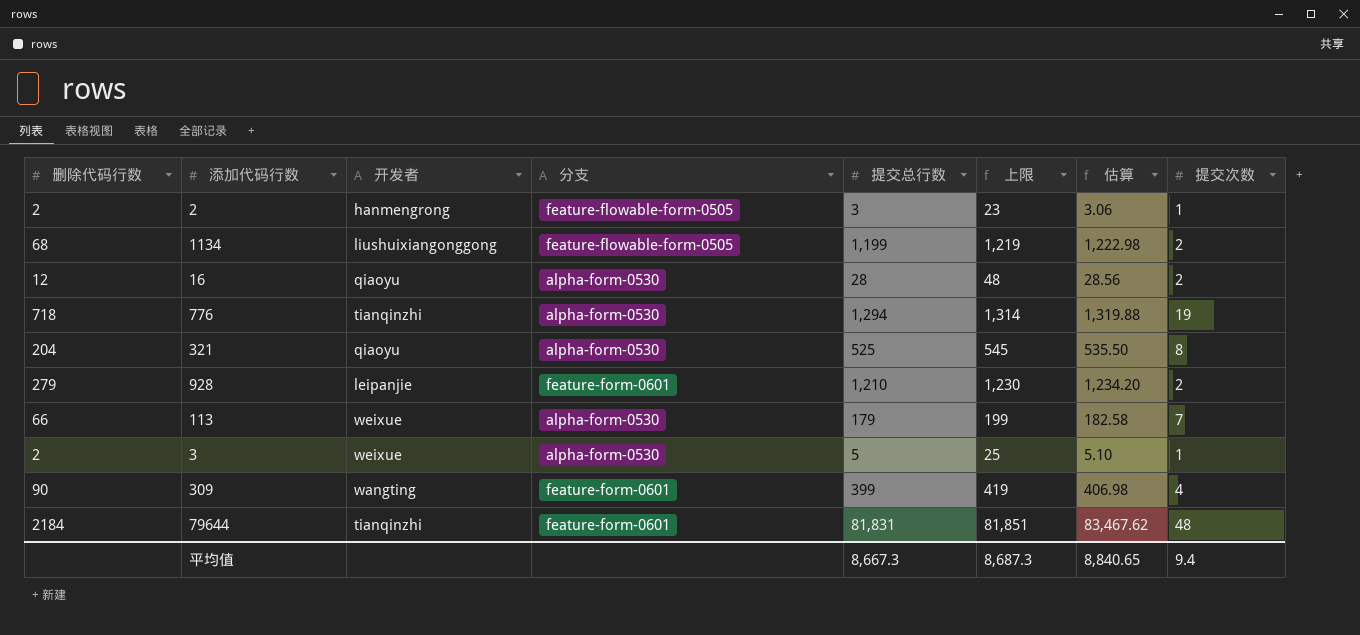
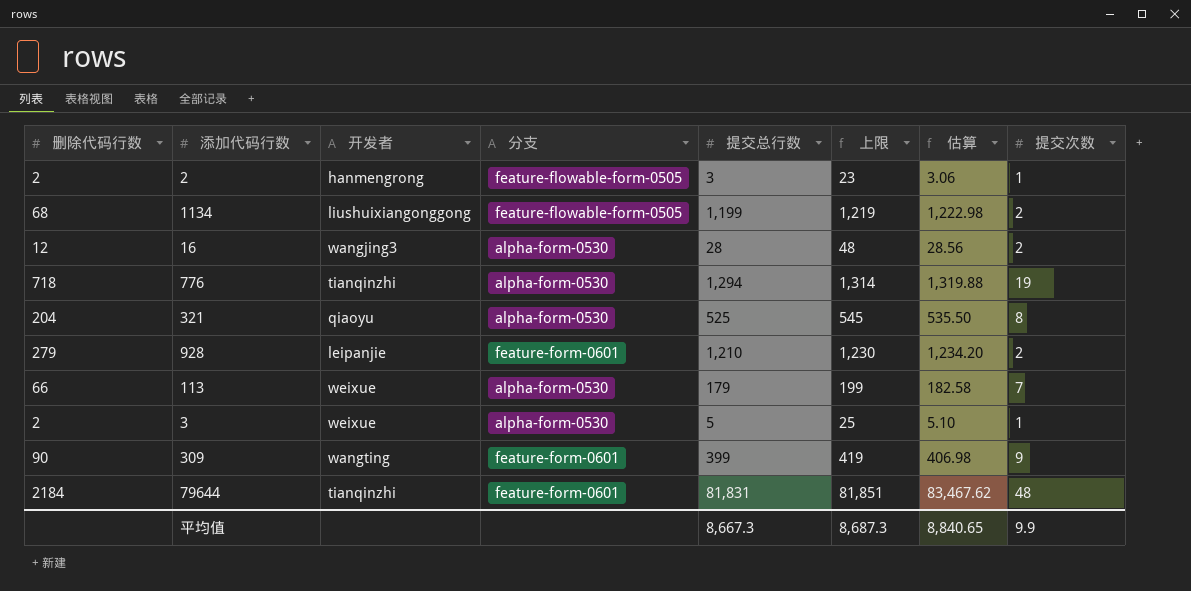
16 | 开发者: qiaoyu -> wangjing3
309 | 提交次数: 4 -> 9
平均值 | 提交次数: 9.4 -> 9.9

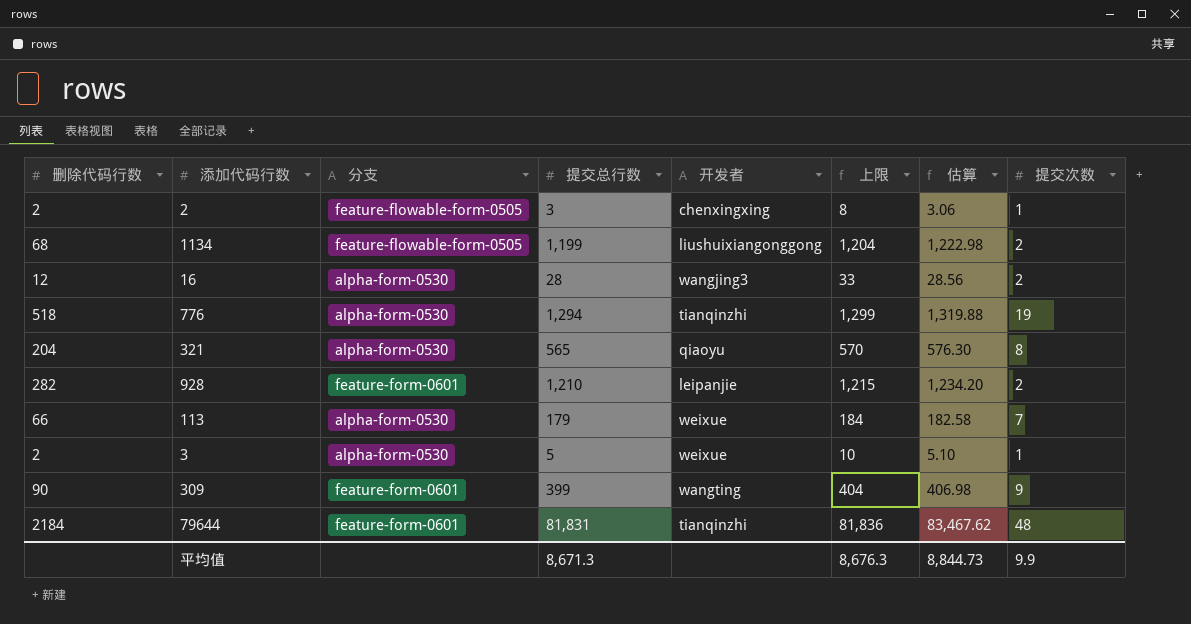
column 开发者 | position: 3 -> 5
column 上限 | formula: [提交总行数] + 20 -> [提交总行数] + 5
2 | 开发者: hanmengrong -> chenxingxing
776 | 删除代码行数: 718 -> 518
321 | 提交总行数: 525 -> 565
321 | 估算: 535.50 -> 576.30
928 | 删除代码行数: 279 -> 282
平均值 | 提交总行数: 8,667.3 -> 8,671.3
平均值 | 上限: 8,687.3 -> 8,676.3
平均值 | 估算: 8,840.65 -> 8,844.73

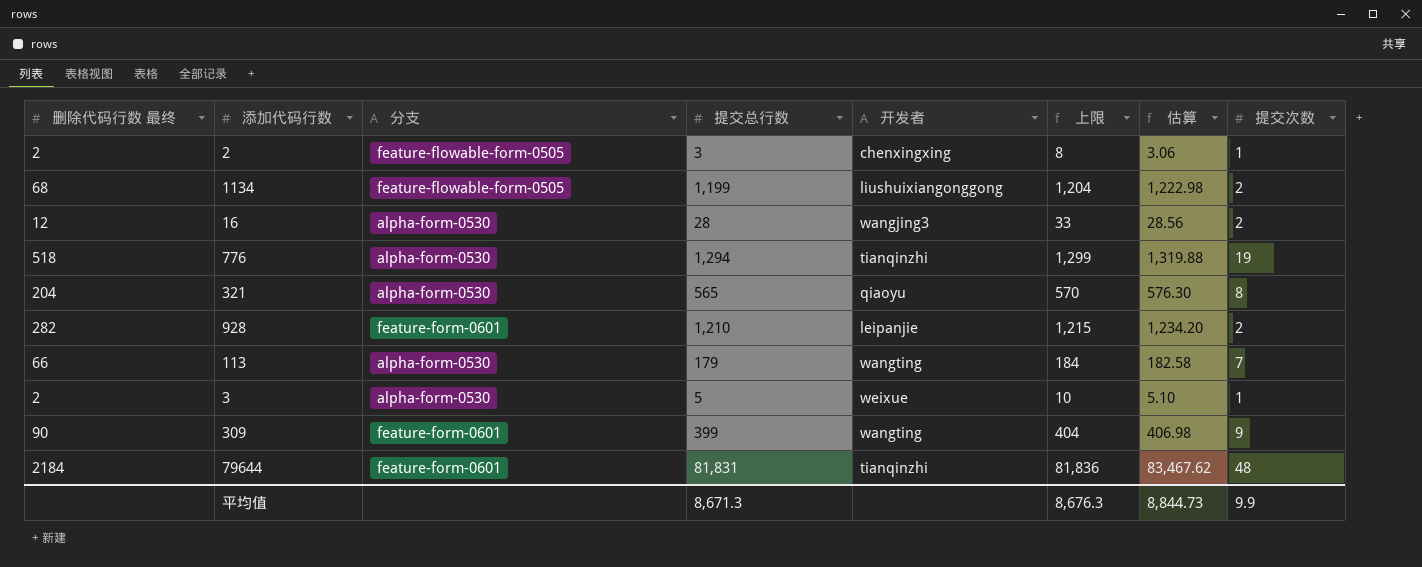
column name: 删除代码行数 -> 删除代码行数 最终
113 | 开发者: weixue -> wangting

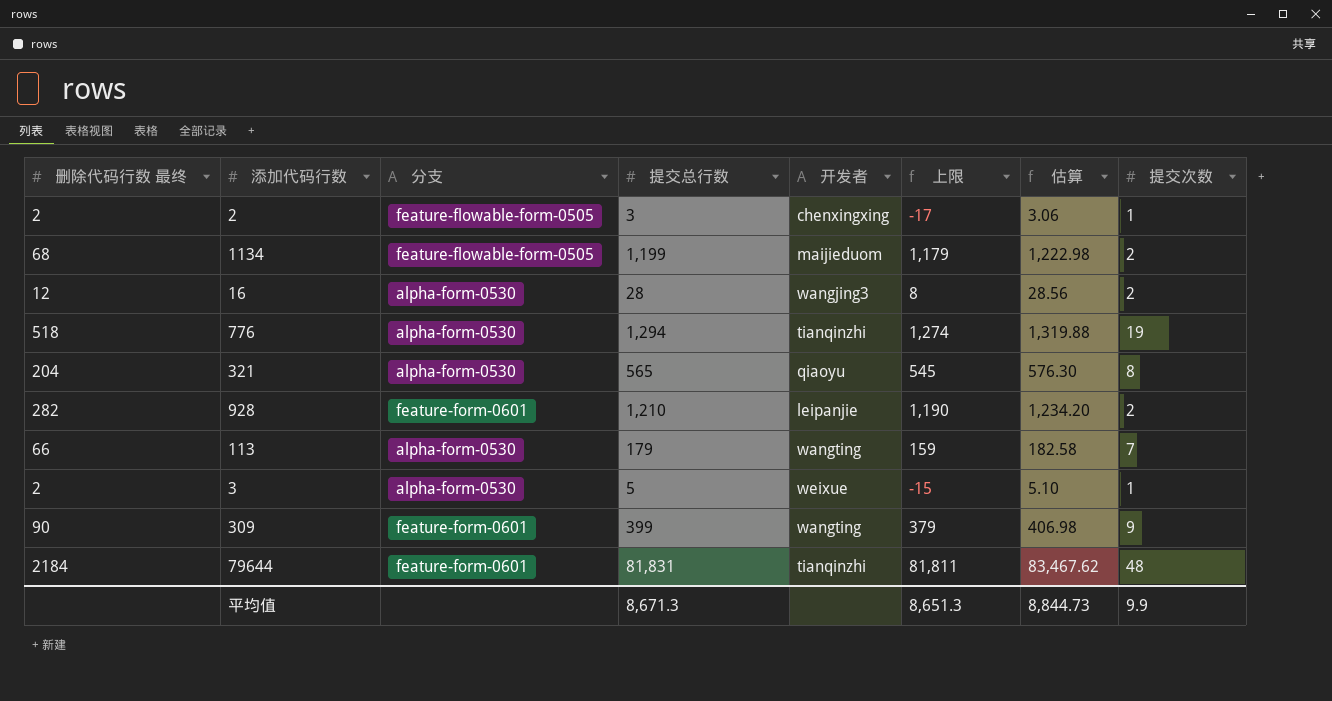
column 上限 | formula: [提交总行数] + 5 -> [提交总行数] - 20
1134 | 开发者: liushuixiangonggong -> maijieduom
平均值 | 上限: 8,676.3 -> 8,651.3

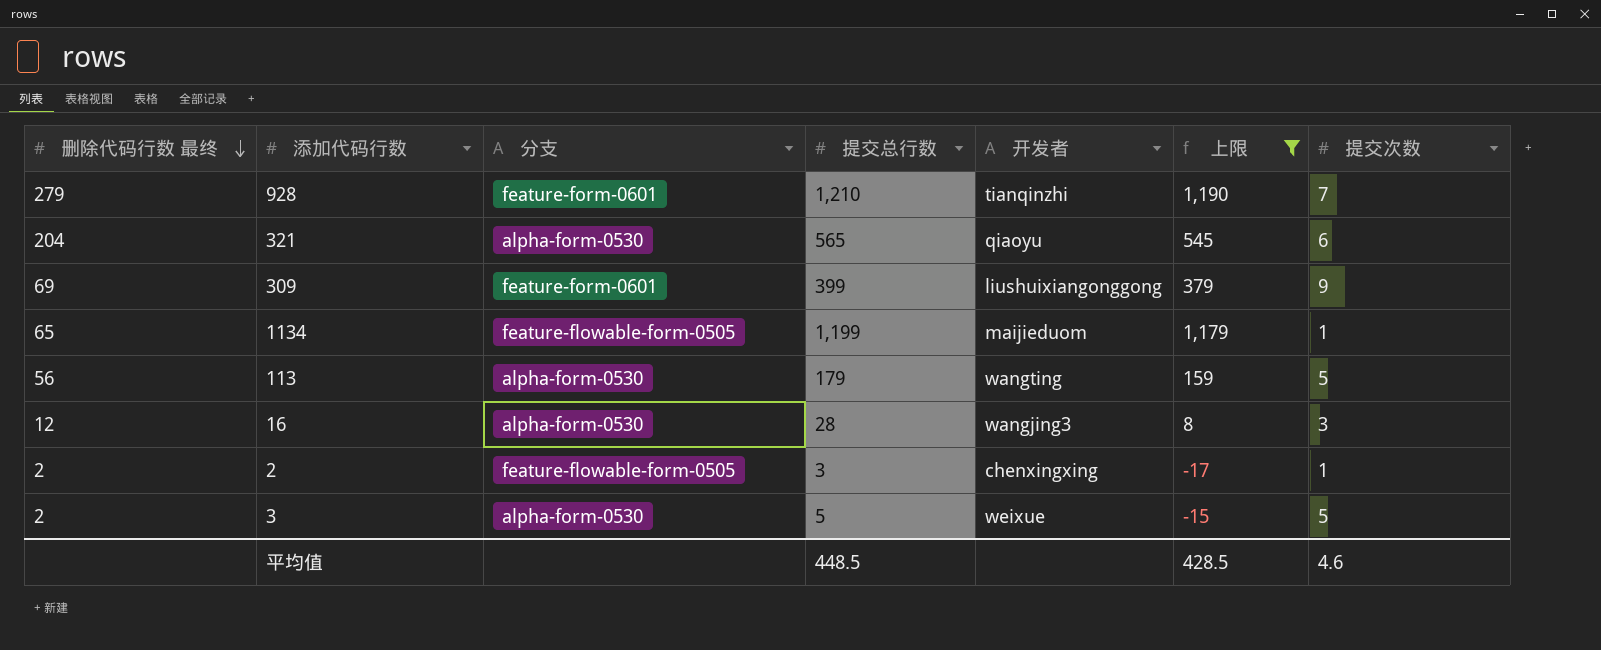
filter: none -> 上限 <= 1,190
row order: none -> 删除代码行数 最终 descending
column 估算 | formula: [提交总行数] * 1.02 -> none
928 | 删除代码行数 最终: 282 -> 279
928 | 开发者: leipanjie -> tianqinzhi
928 | 提交次数: 2 -> 7
321 | 提交次数: 8 -> 6
309 | 删除代码行数 最终: 90 -> 69
309 | 开发者: wangting -> liushuixiangonggong
1134 | 删除代码行数 最终: 68 -> 65
1134 | 提交次数: 2 -> 1
113 | 删除代码行数 最终: 66 -> 56
113 | 提交次数: 7 -> 5
16 | 提交次数: 2 -> 3
3 | 提交次数: 1 -> 5
平均值 | 提交总行数: 8,671.3 -> 448.5
平均值 | 上限: 8,651.3 -> 428.5
平均值 | 提交次数: 9.9 -> 4.6

